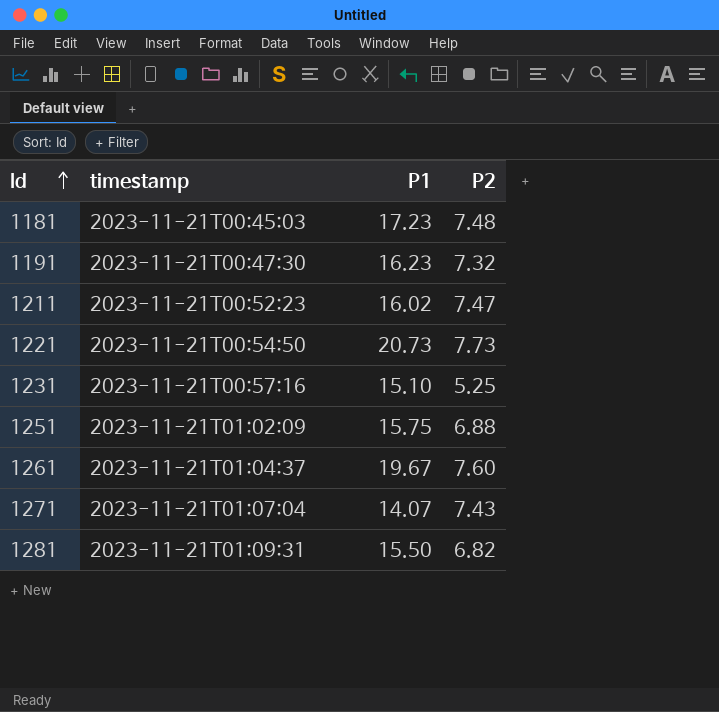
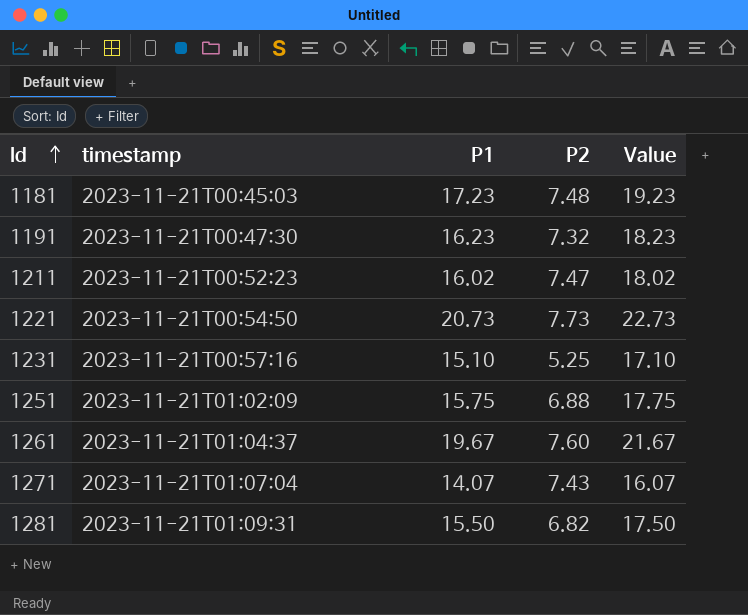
column Value | formula: none -> [P1] + 2

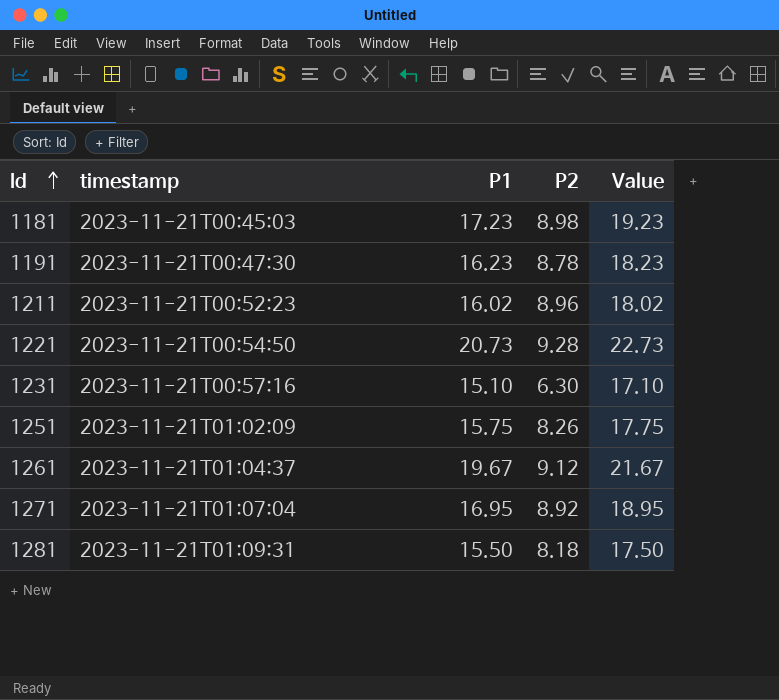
1181 | P2: 7.48 -> 8.98
1191 | P2: 7.32 -> 8.78
1211 | P2: 7.47 -> 8.96
1221 | P2: 7.73 -> 9.28
1231 | P2: 5.25 -> 6.30
1251 | P2: 6.88 -> 8.26
1261 | P2: 7.60 -> 9.12
1271 | P1: 14.07 -> 16.95
1271 | P2: 7.43 -> 8.92
1271 | Value: 16.07 -> 18.95
1281 | P2: 6.82 -> 8.18

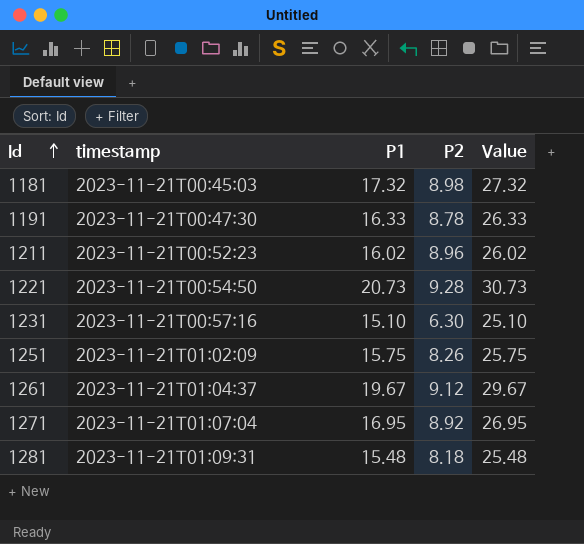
column Value | formula: [P1] + 2 -> [P1] + 10
1181 | P1: 17.23 -> 17.32
1191 | P1: 16.23 -> 16.33
1281 | P1: 15.50 -> 15.48

